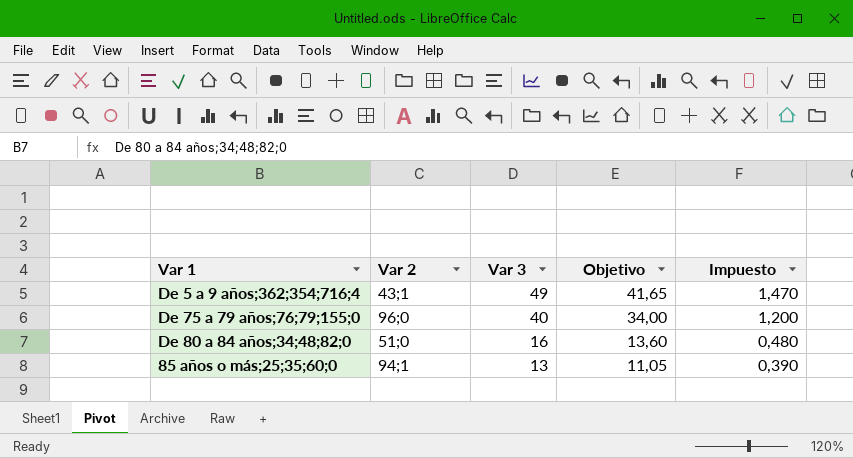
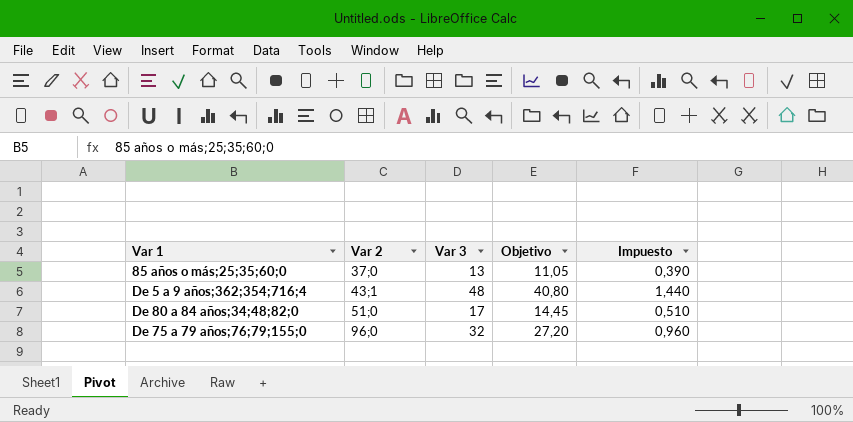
row order: Var 3 descending -> Var 2 ascending
85 años o más;25;35;60;0 | Var 2: 94;1 -> 37;0
De 5 a 9 años;362;354;716;4 | Var 3: 49 -> 48
De 5 a 9 años;362;354;716;4 | Objetivo: 41,65 -> 40,80
De 5 a 9 años;362;354;716;4 | Impuesto: 1,470 -> 1,440
De 80 a 84 años;34;48;82;0 | Var 3: 16 -> 17
De 80 a 84 años;34;48;82;0 | Objetivo: 13,60 -> 14,45
De 80 a 84 años;34;48;82;0 | Impuesto: 0,480 -> 0,510
De 75 a 79 años;76;79;155;0 | Var 3: 40 -> 32
De 75 a 79 años;76;79;155;0 | Objetivo: 34,00 -> 27,20
De 75 a 79 años;76;79;155;0 | Impuesto: 1,200 -> 0,960

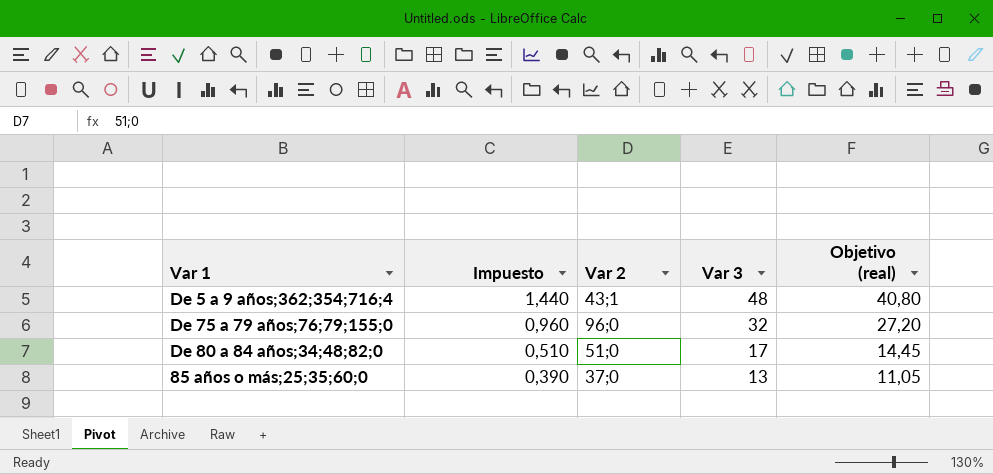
row order: Var 2 ascending -> Impuesto descending
column Impuesto | position: 5 -> 2
column name: Objetivo -> Objetivo (real)

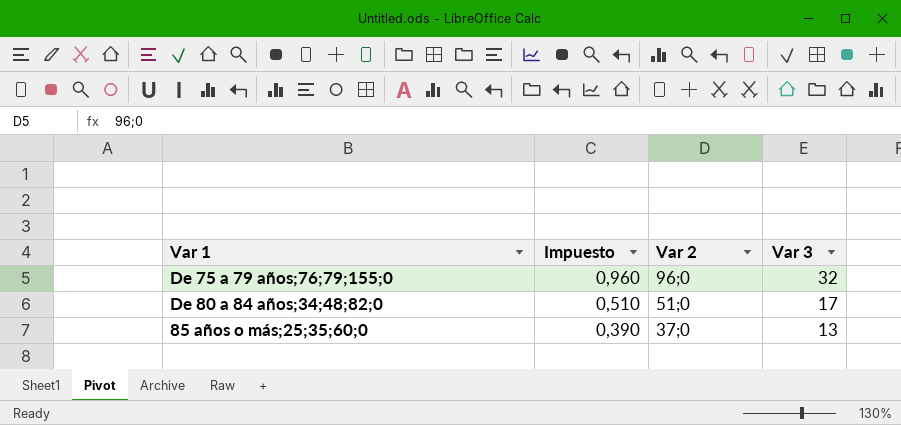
column Objetivo (real) | formula: [Var 3] * 0,85 -> none
row De 5 a 9 años;362;354;716;4: 1,440 | 43;1 | 48 | 40,80 -> none

